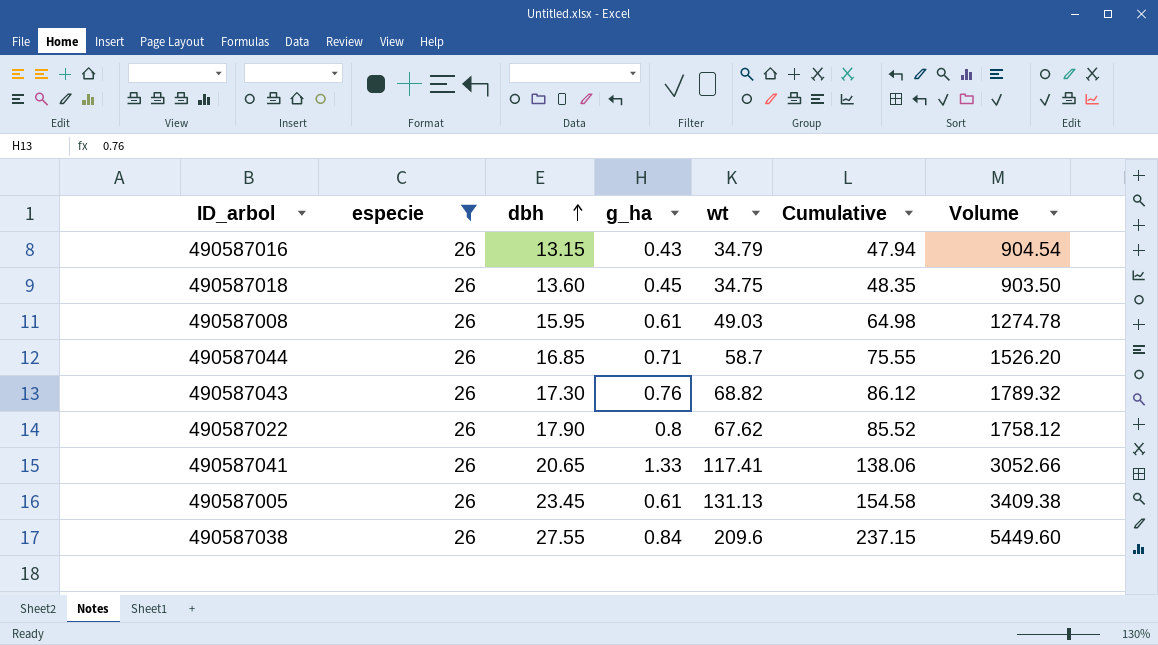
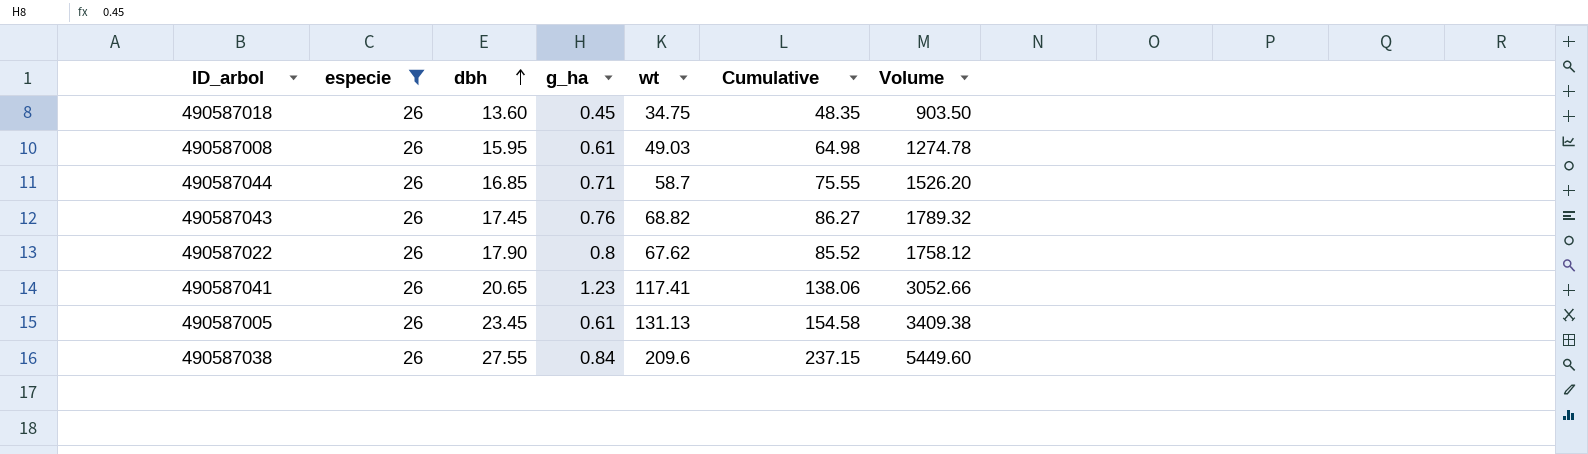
row 490587016: 26 | 13.15 | 0.43 | 34.79 | 47.94 | 904.54 -> none
490587043 | dbh: 17.30 -> 17.45
490587043 | Cumulative: 86.12 -> 86.27
490587041 | g_ha: 1.33 -> 1.23

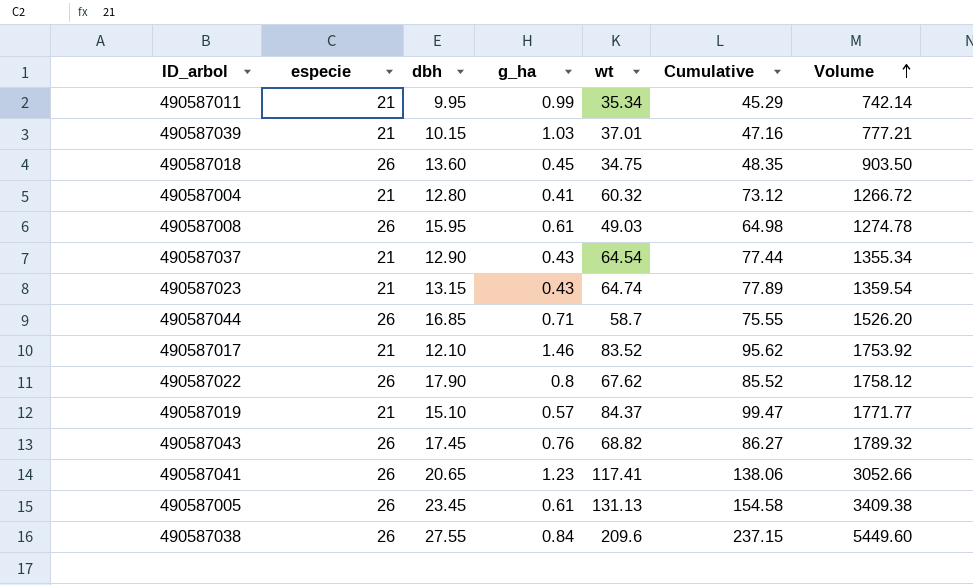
filter: especie = 26 -> none
row order: dbh ascending -> Volume ascending

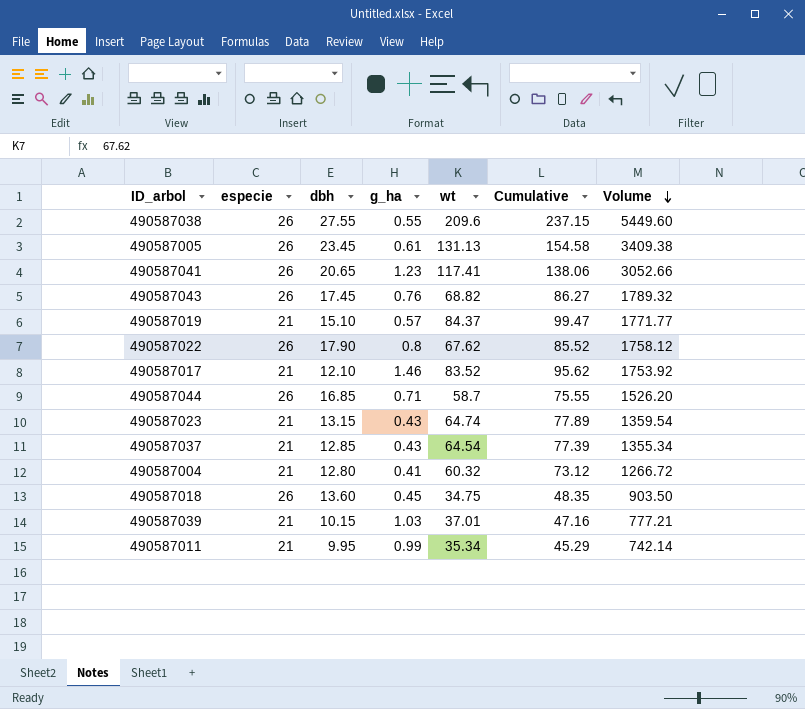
row order: Volume ascending -> Volume descending
row 490587008: 26 | 15.95 | 0.61 | 49.03 | 64.98 | 1274.78 -> none
490587038 | g_ha: 0.84 -> 0.55
490587037 | dbh: 12.90 -> 12.85
490587037 | Cumulative: 77.44 -> 77.39

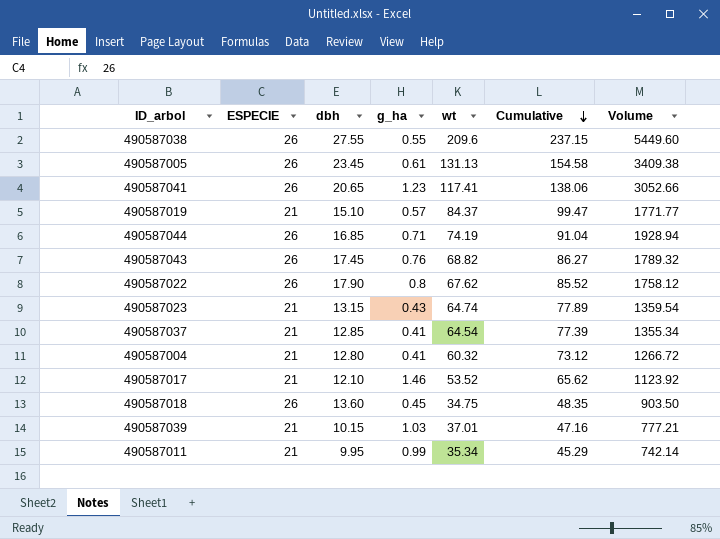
row order: Volume descending -> Cumulative descending
column name: especie -> ESPECIE
490587044 | wt: 58.7 -> 74.19
490587044 | Cumulative: 75.55 -> 91.04
490587044 | Volume: 1526.20 -> 1928.94
490587037 | g_ha: 0.43 -> 0.41
490587017 | wt: 83.52 -> 53.52
490587017 | Cumulative: 95.62 -> 65.62
490587017 | Volume: 1753.92 -> 1123.92

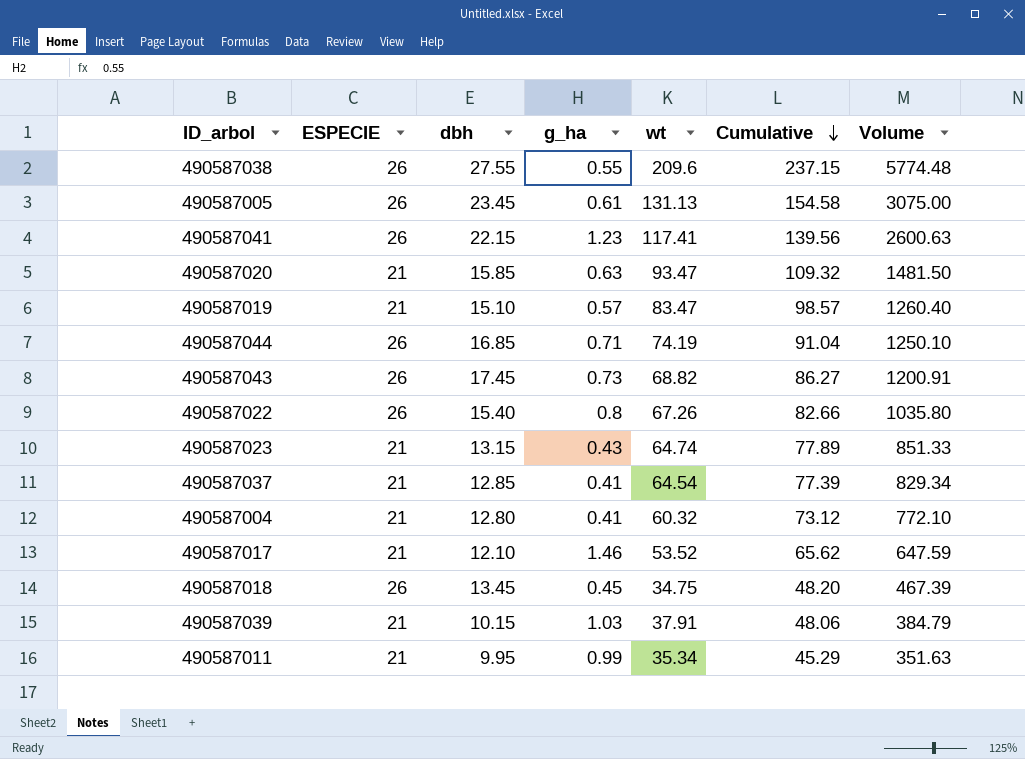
column Volume | formula: [ESPECIE] * [wt] -> [dbh] * [wt]
490587041 | dbh: 20.65 -> 22.15
490587041 | Cumulative: 138.06 -> 139.56
row 490587020: none -> 21 | 15.85 | 0.63 | 93.47 | 109.32 | 1481.50
490587019 | wt: 84.37 -> 83.47
490587019 | Cumulative: 99.47 -> 98.57
490587043 | g_ha: 0.76 -> 0.73
490587022 | dbh: 17.90 -> 15.40
490587022 | wt: 67.62 -> 67.26
490587022 | Cumulative: 85.52 -> 82.66
490587018 | dbh: 13.60 -> 13.45
490587018 | Cumulative: 48.35 -> 48.20
490587039 | wt: 37.01 -> 37.91
490587039 | Cumulative: 47.16 -> 48.06

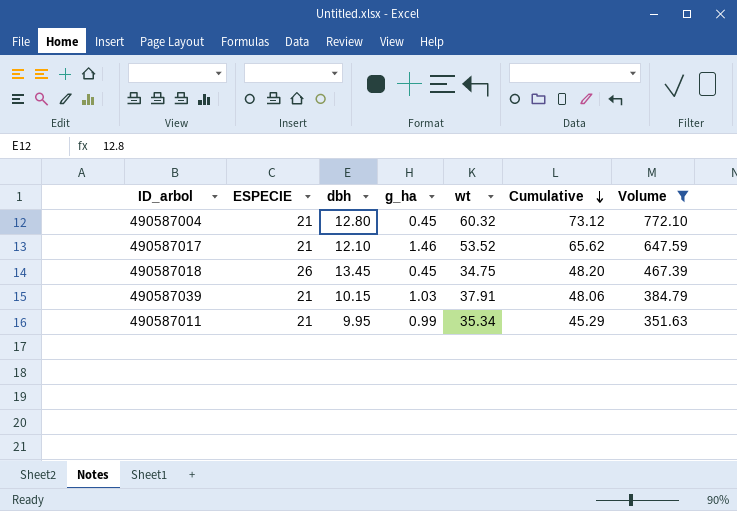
filter: none -> Volume <= 772.10
490587004 | g_ha: 0.41 -> 0.45

